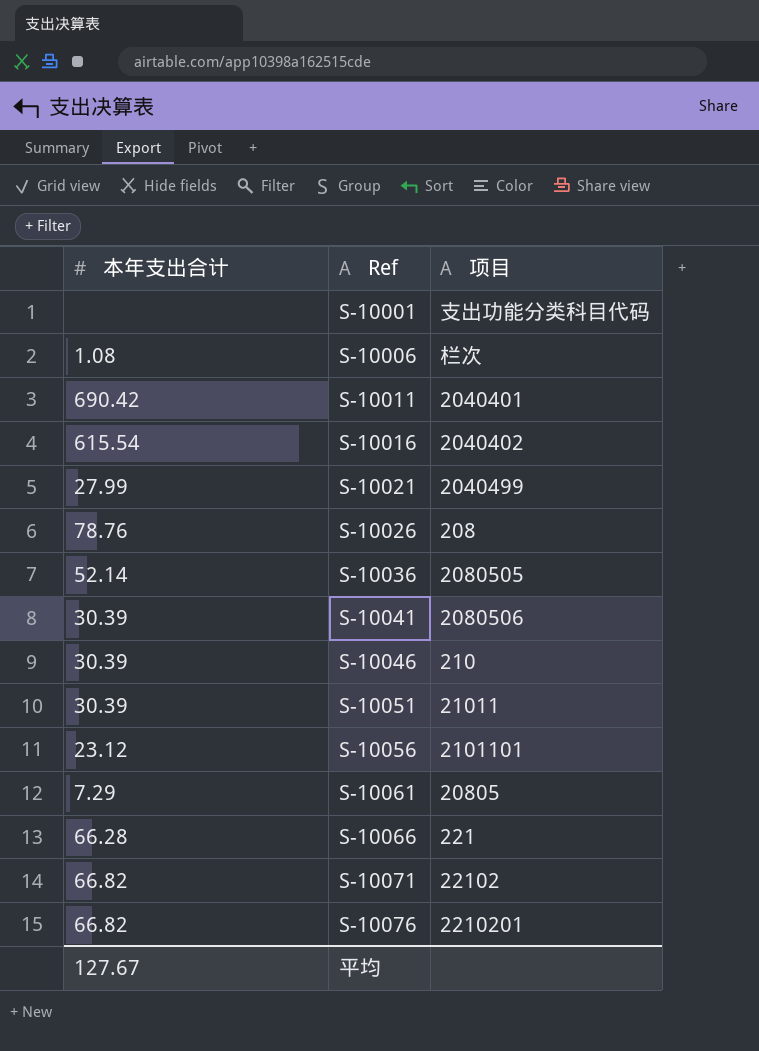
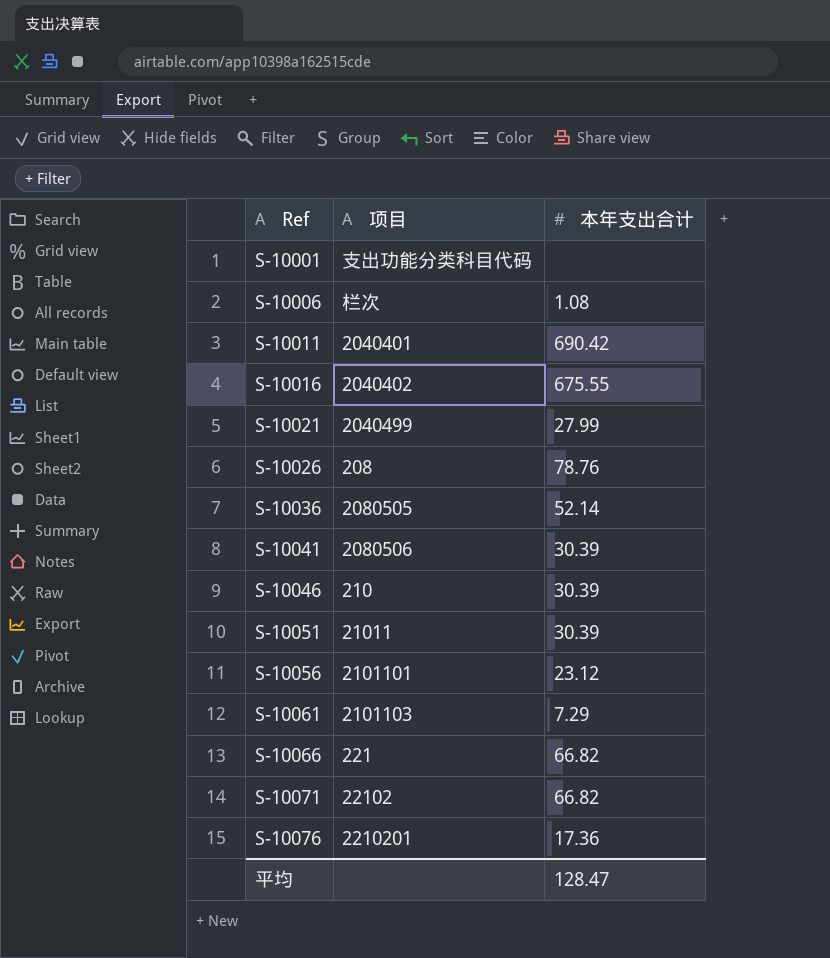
column 本年支出合计 | position: 1 -> 3
S-10016 | 本年支出合计: 615.54 -> 675.55
S-10061 | 项目: 20805 -> 2101103
S-10066 | 本年支出合计: 66.28 -> 66.82
S-10076 | 本年支出合计: 66.82 -> 17.36
平均 | 本年支出合计: 127.67 -> 128.47

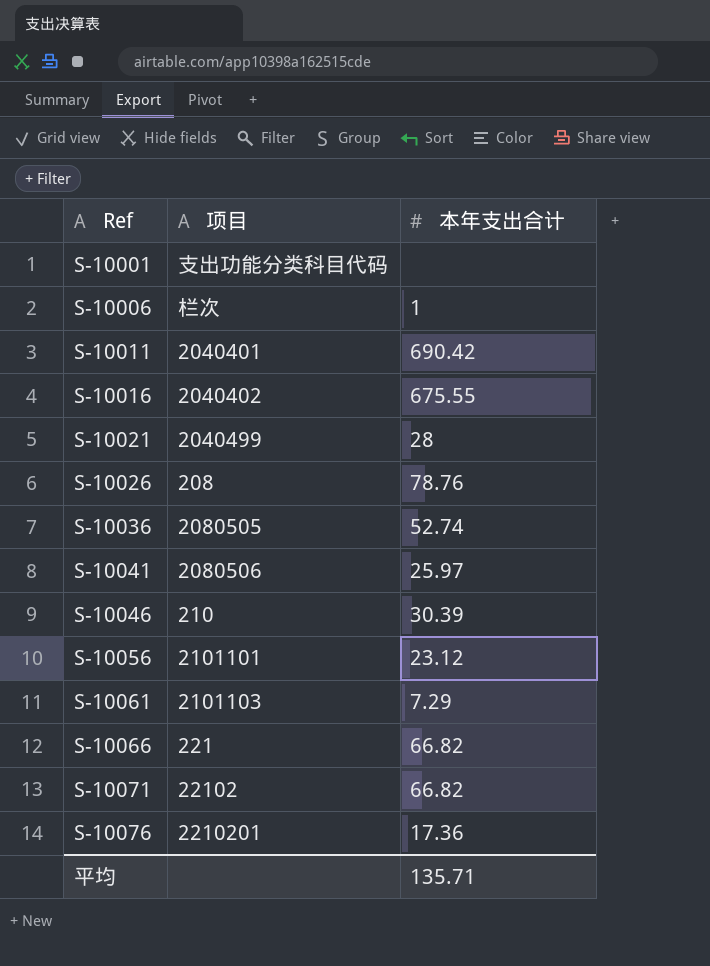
row S-10051: 21011 | 30.39 -> none
S-10006 | 本年支出合计: 1.08 -> 1
S-10021 | 本年支出合计: 27.99 -> 28
S-10036 | 本年支出合计: 52.14 -> 52.74
S-10041 | 本年支出合计: 30.39 -> 25.97
平均 | 本年支出合计: 128.47 -> 135.71

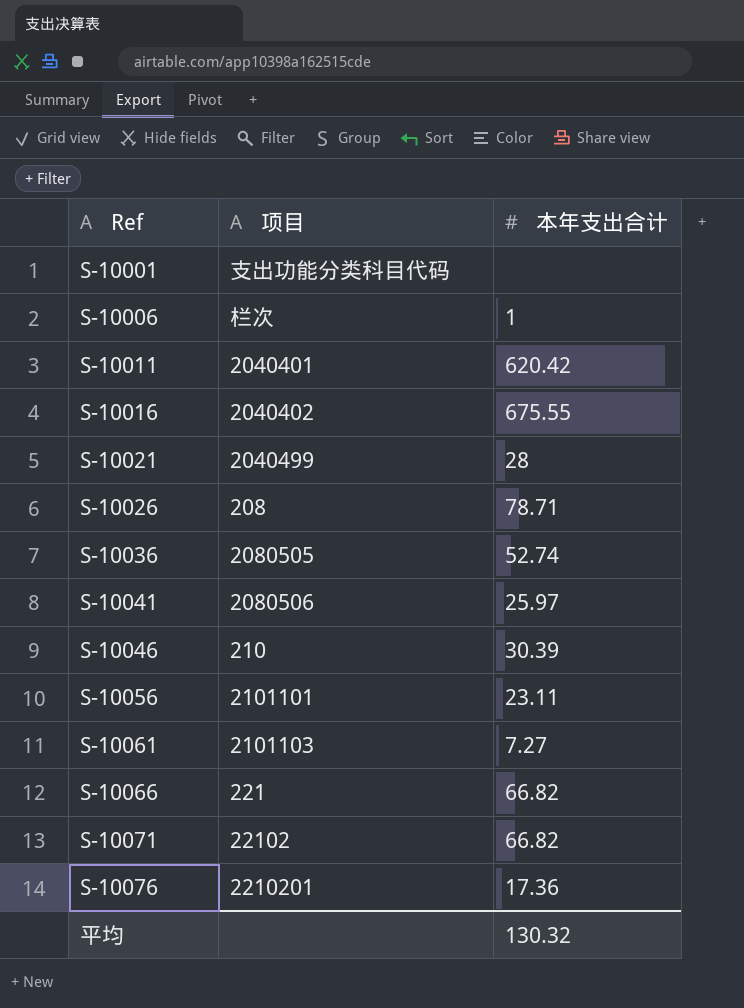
S-10011 | 本年支出合计: 690.42 -> 620.42
S-10026 | 本年支出合计: 78.76 -> 78.71
S-10056 | 本年支出合计: 23.12 -> 23.11
S-10061 | 本年支出合计: 7.29 -> 7.27
平均 | 本年支出合计: 135.71 -> 130.32

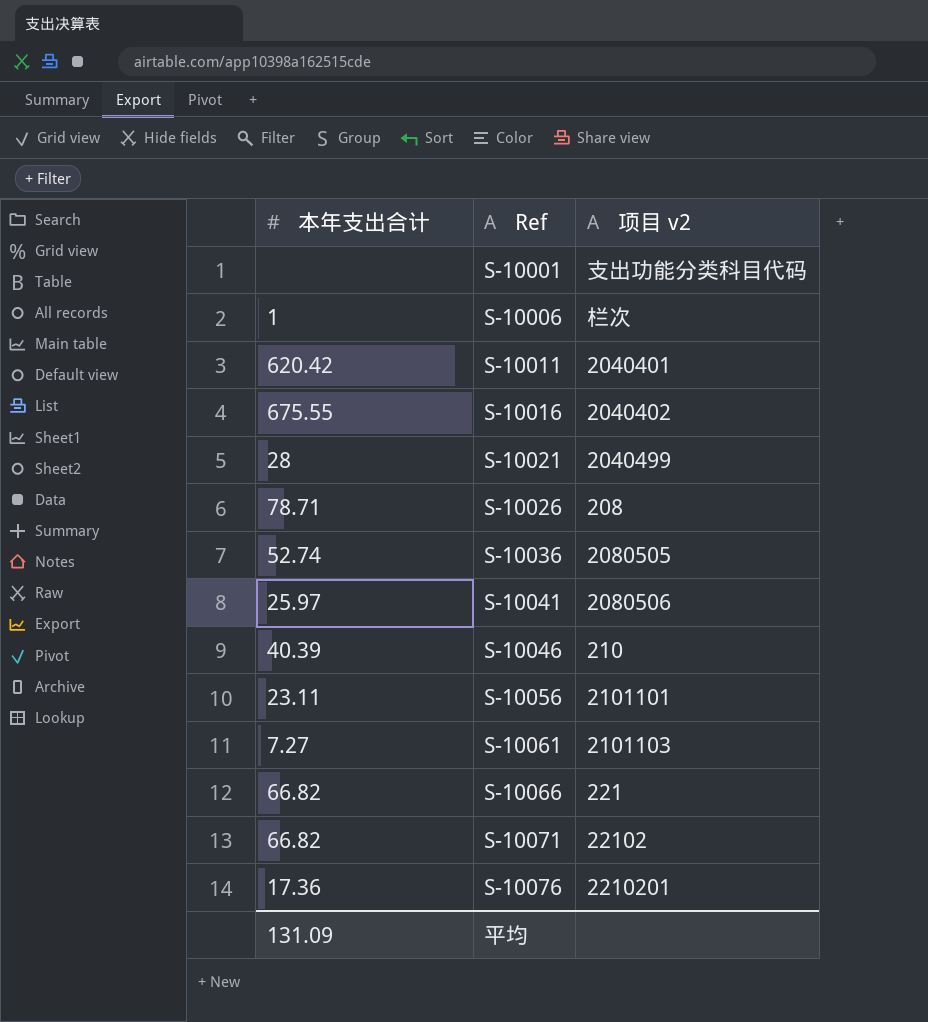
column 本年支出合计 | position: 3 -> 1
column name: 项目 -> 项目 v2
S-10046 | 本年支出合计: 30.39 -> 40.39
平均 | 本年支出合计: 130.32 -> 131.09

